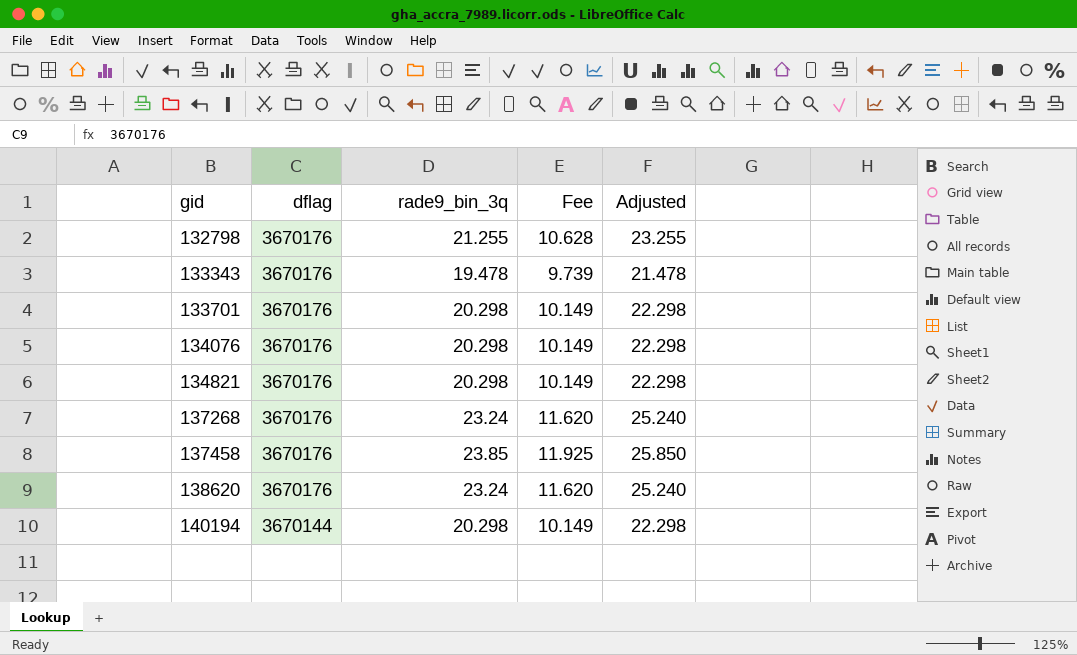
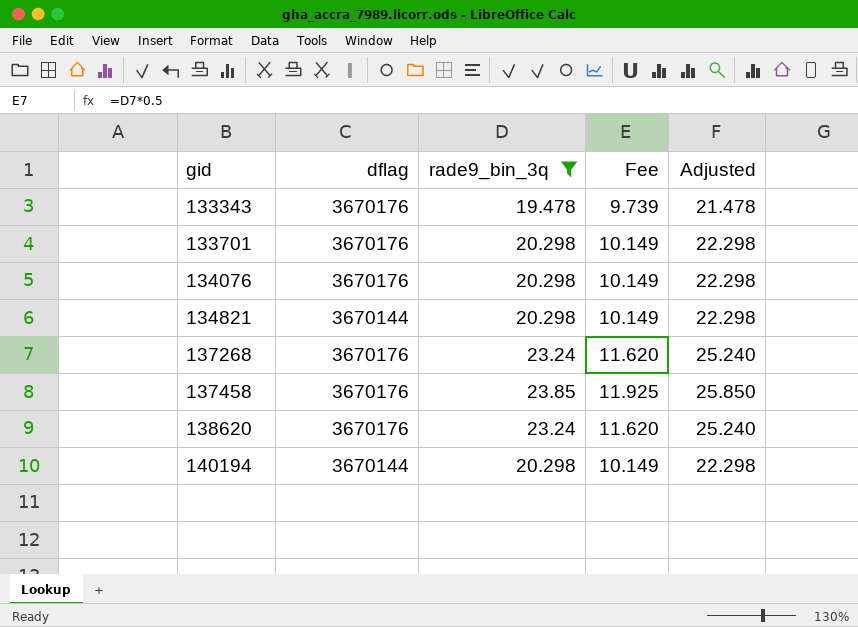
filter: none -> rade9_bin_3q != 21.255
134821 | dflag: 3670176 -> 3670144

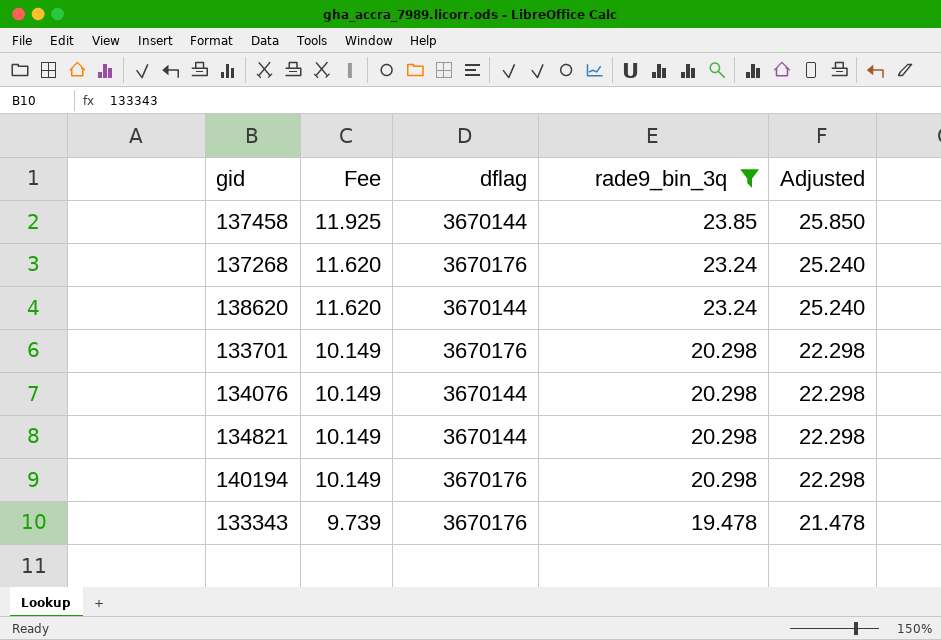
row order: gid ascending -> Fee descending
column Fee | position: 4 -> 2
137458 | dflag: 3670176 -> 3670144
138620 | dflag: 3670176 -> 3670144
134076 | dflag: 3670176 -> 3670144
140194 | dflag: 3670144 -> 3670176

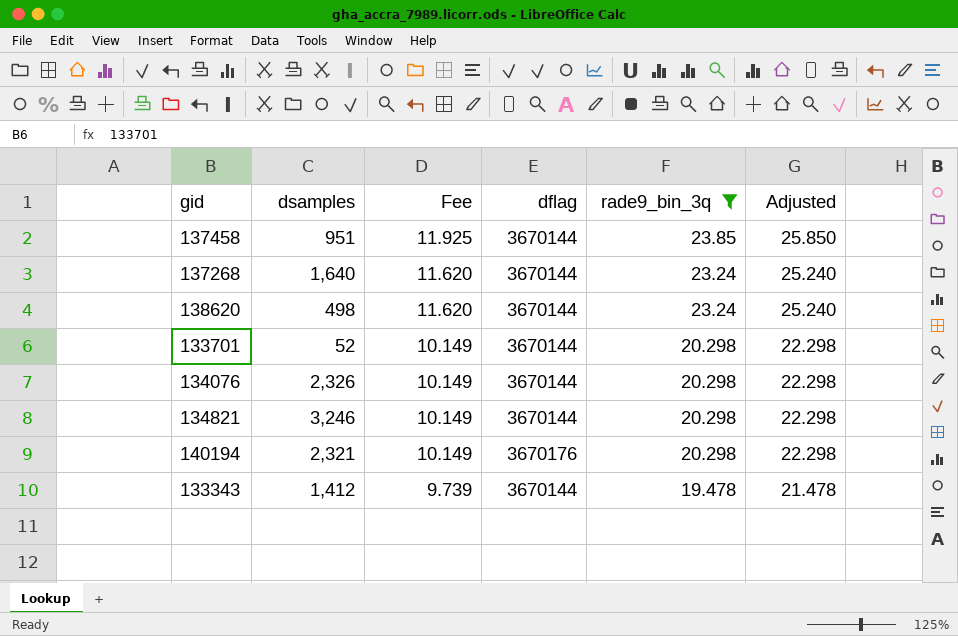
column dsamples | position: none -> 2
137268 | dflag: 3670176 -> 3670144
133701 | dflag: 3670176 -> 3670144
133343 | dflag: 3670176 -> 3670144

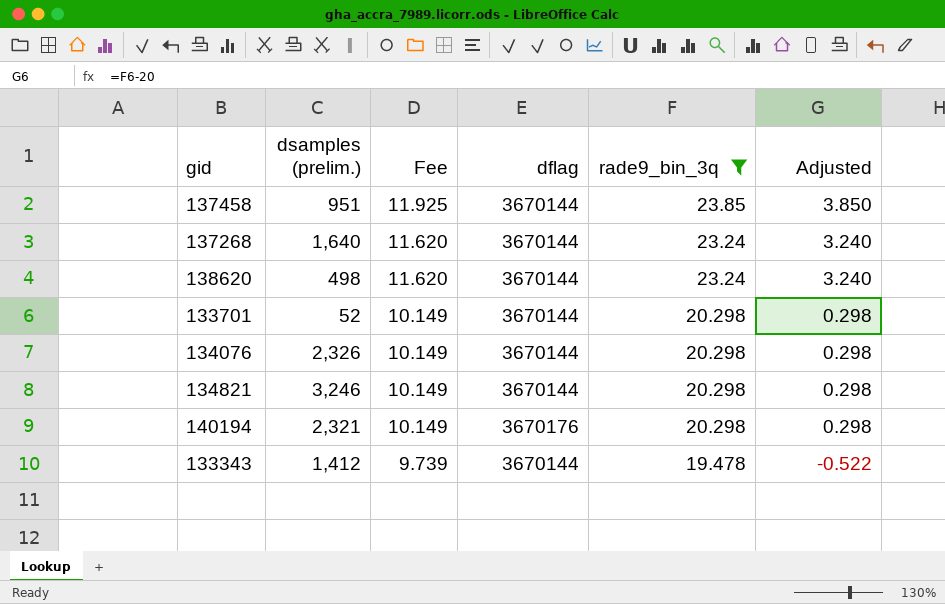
column name: dsamples -> dsamples (prelim.)
column Adjusted | formula: [rade9_bin_3q] + 2 -> [rade9_bin_3q] - 20

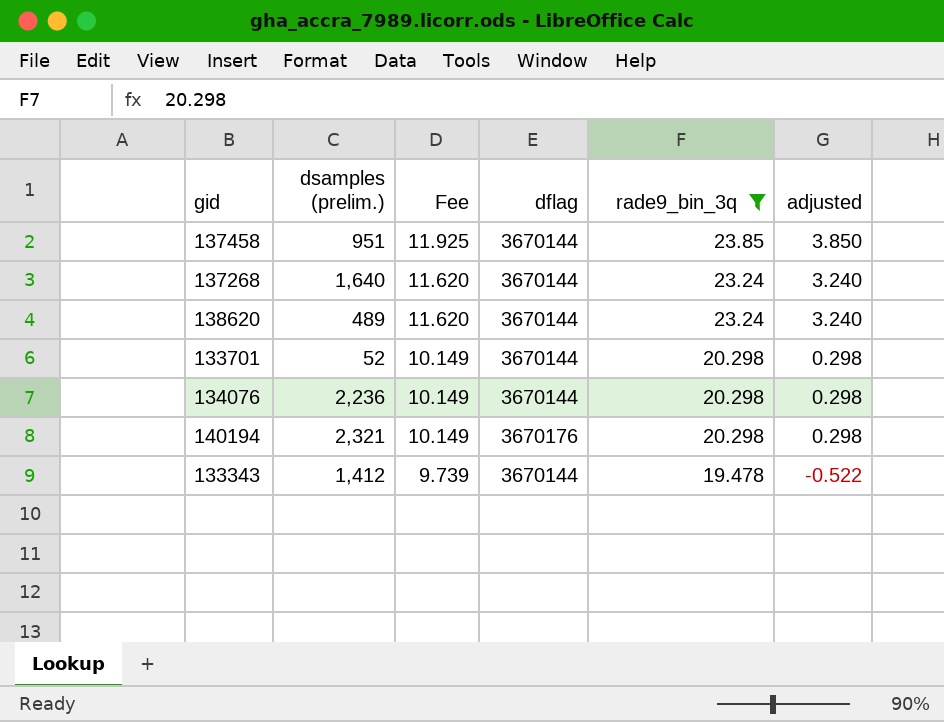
column name: Adjusted -> adjusted
row 134821: 3,246 | 10.149 | 3670144 | 20.298 | 0.298 -> none
138620 | dsamples (prelim.): 498 -> 489
134076 | dsamples (prelim.): 2,326 -> 2,236

